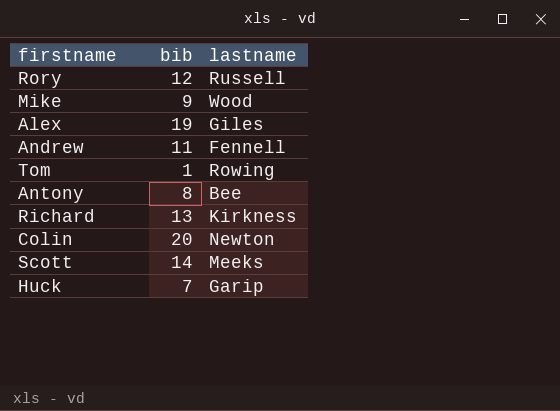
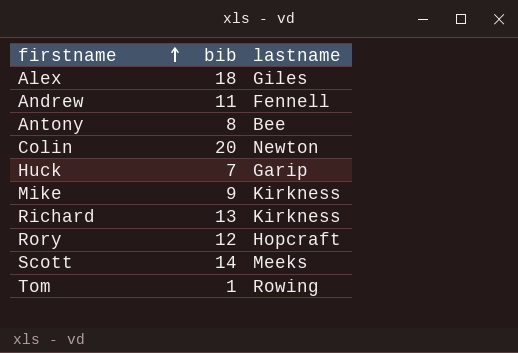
row order: none -> firstname ascending
Alex | bib: 19 -> 18
Mike | lastname: Wood -> Kirkness
Rory | lastname: Russell -> Hopcraft

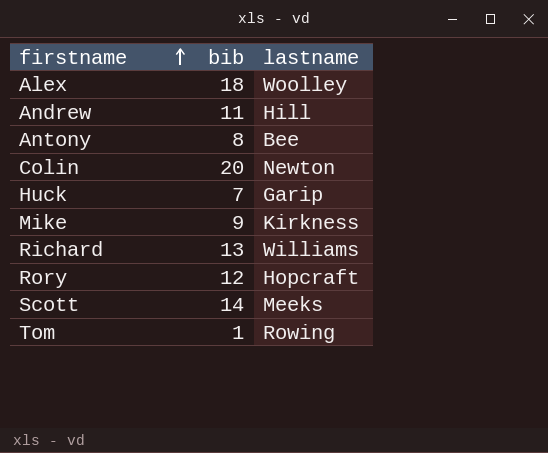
Alex | lastname: Giles -> Woolley
Andrew | lastname: Fennell -> Hill
Richard | lastname: Kirkness -> Williams

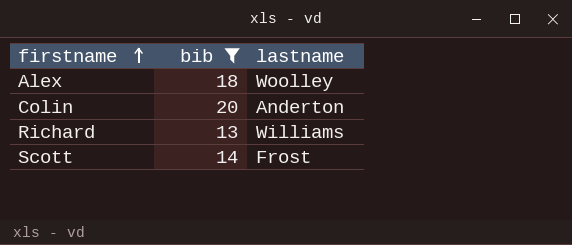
filter: none -> bib >= 13
Colin | lastname: Newton -> Anderton
Scott | lastname: Meeks -> Frost

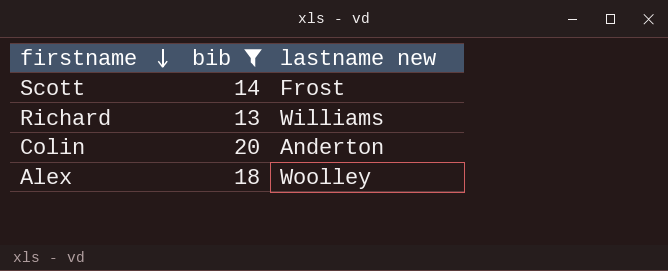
row order: firstname ascending -> firstname descending
column name: lastname -> lastname new

